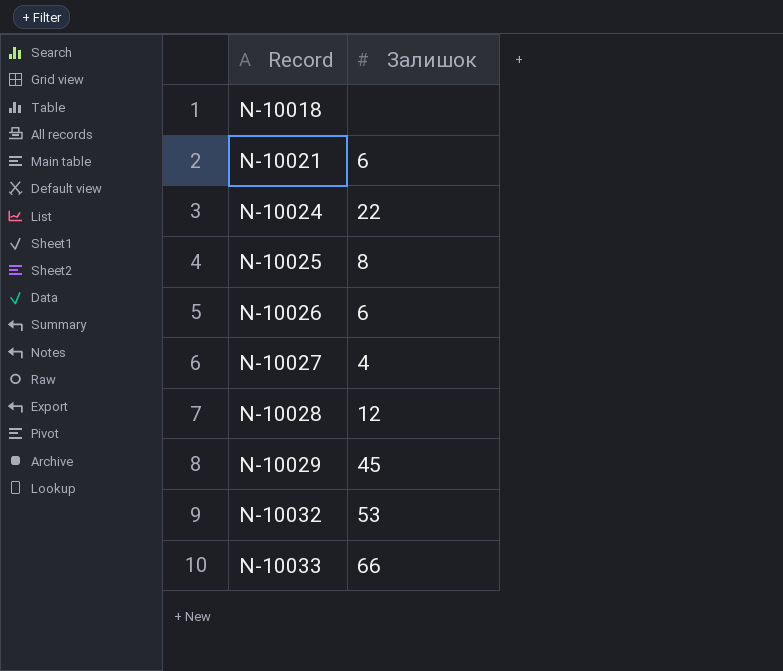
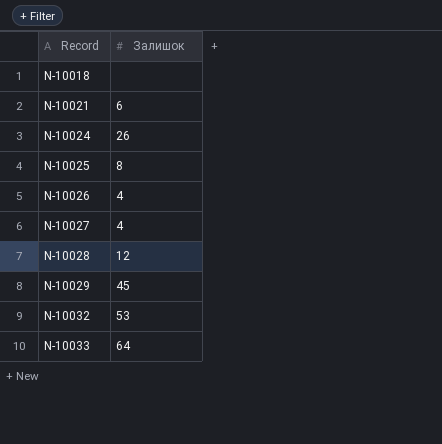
N-10024 | Залишок: 22 -> 26
N-10026 | Залишок: 6 -> 4
N-10033 | Залишок: 66 -> 64

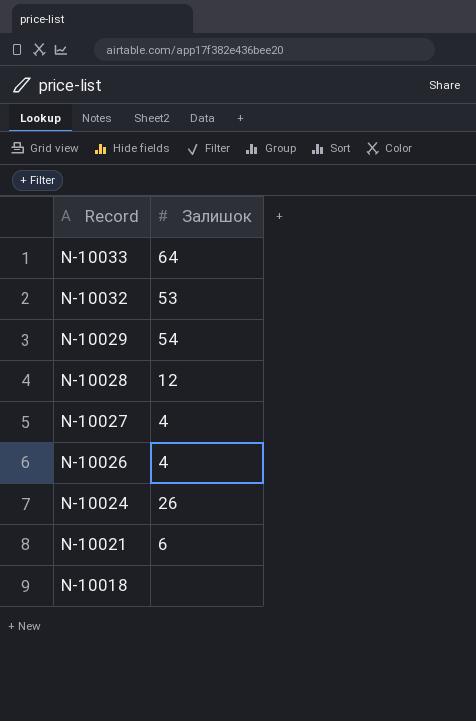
row order: Record ascending -> Record descending
row N-10025: 8 -> none
N-10029 | Залишок: 45 -> 54

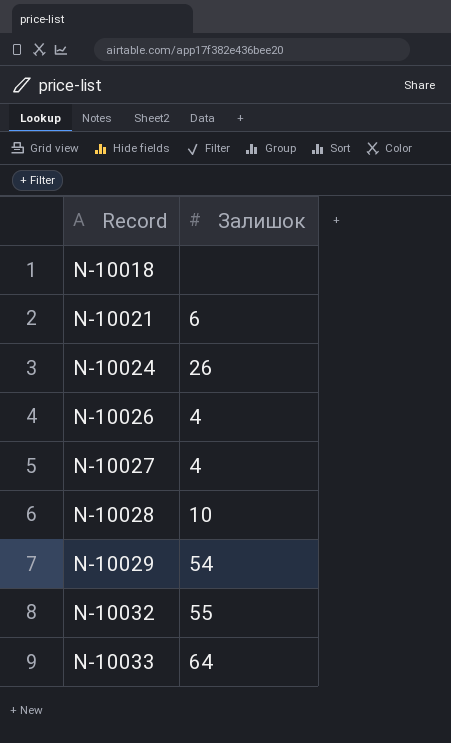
row order: Record descending -> Record ascending
N-10028 | Залишок: 12 -> 10
N-10032 | Залишок: 53 -> 55

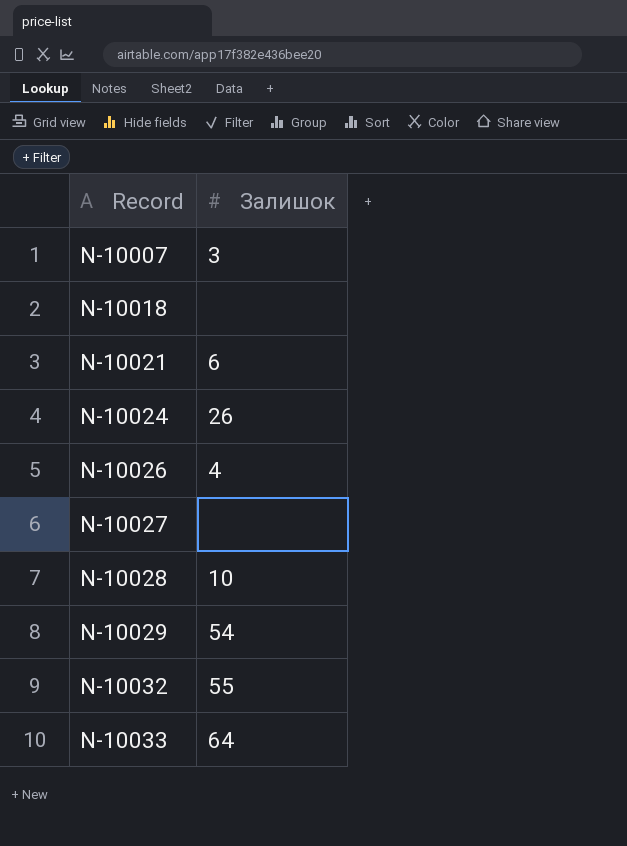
row N-10007: none -> 3
N-10027 | Залишок: 4 -> none

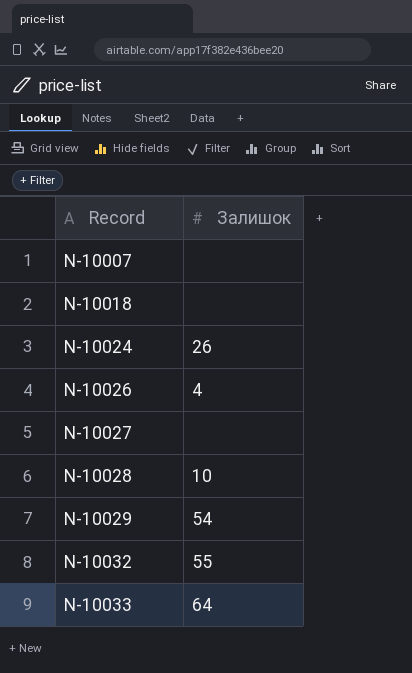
row N-10021: 6 -> none
N-10007 | Залишок: 3 -> none

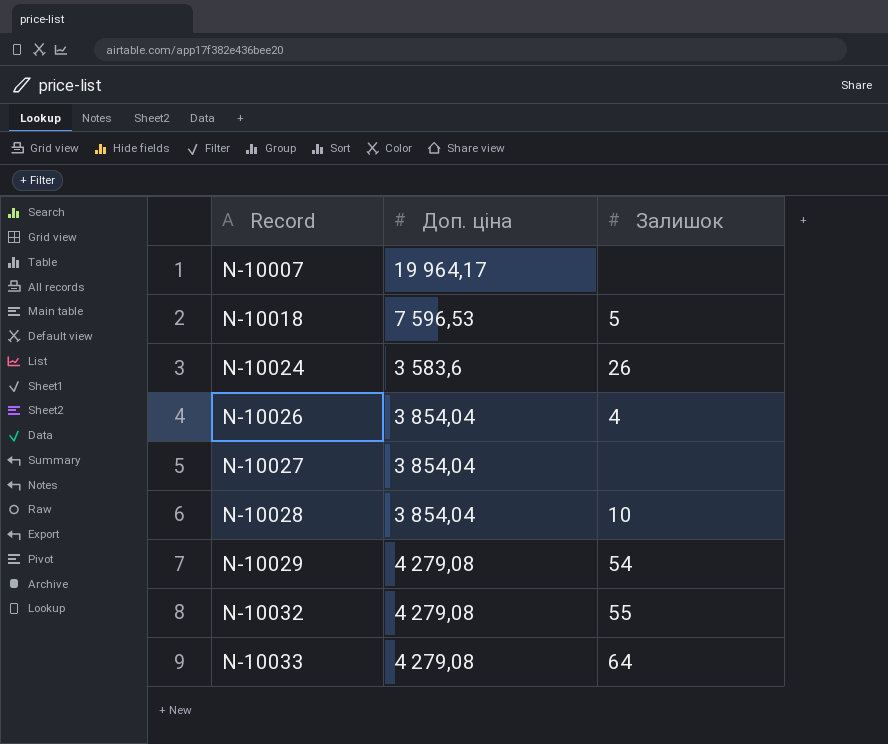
column Доп. ціна | position: none -> 2
N-10018 | Залишок: none -> 5

